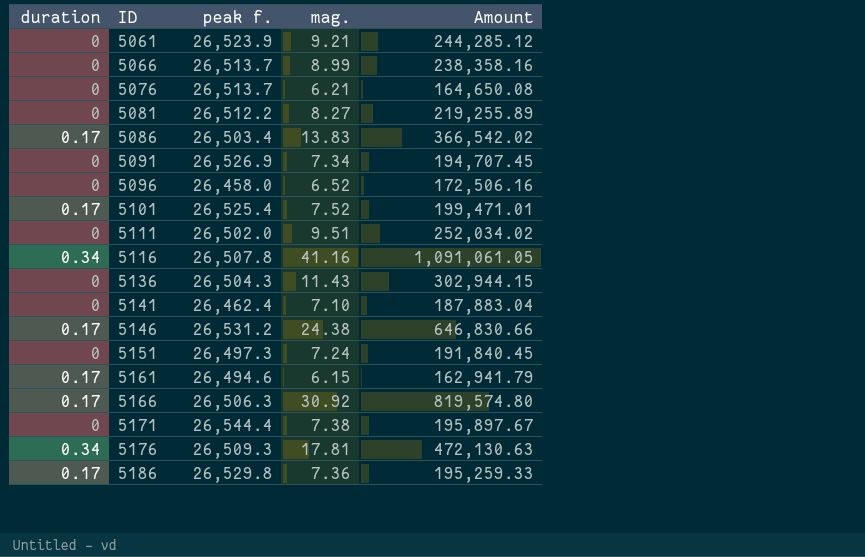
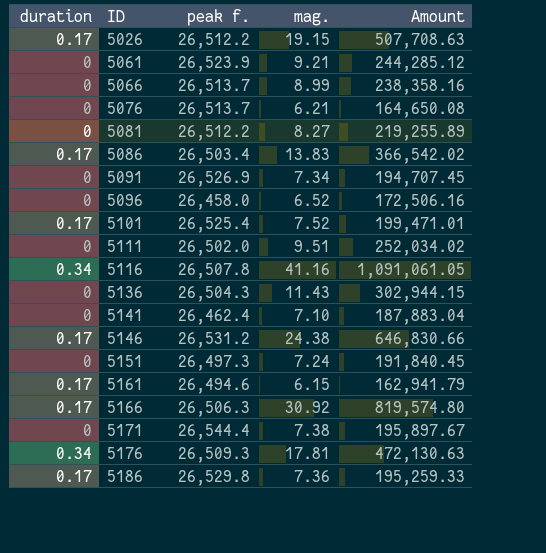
row 5026: none -> 0.17 | 26,512.2 | 19.15 | 507,708.63

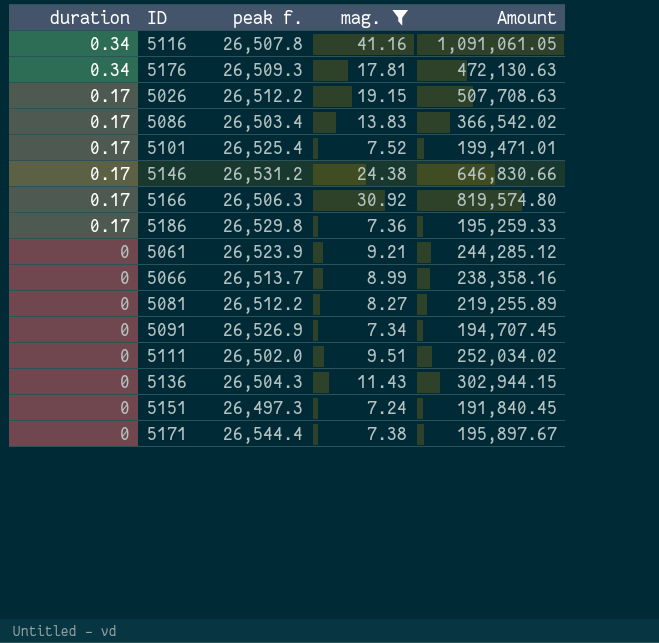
filter: none -> mag. >= 7.24
row order: ID ascending -> duration descending

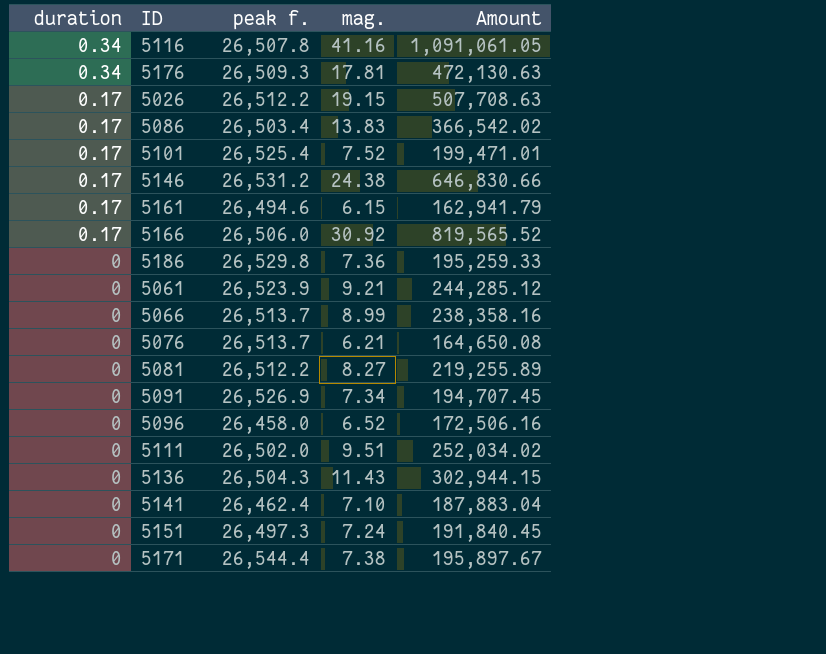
filter: mag. >= 7.24 -> none
5166 | peak f.: 26,506.3 -> 26,506.0
5166 | Amount: 819,574.80 -> 819,565.52
5186 | duration: 0.17 -> 0

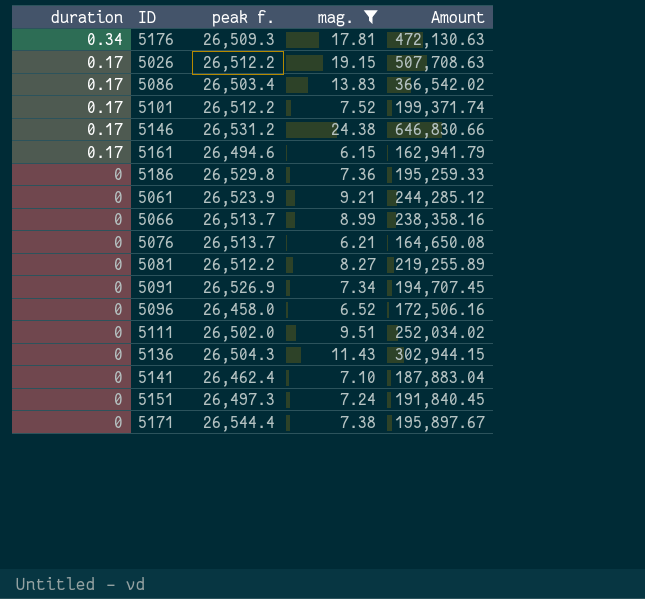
filter: none -> mag. <= 24.38
5101 | peak f.: 26,525.4 -> 26,512.2
5101 | Amount: 199,471.01 -> 199,371.74

